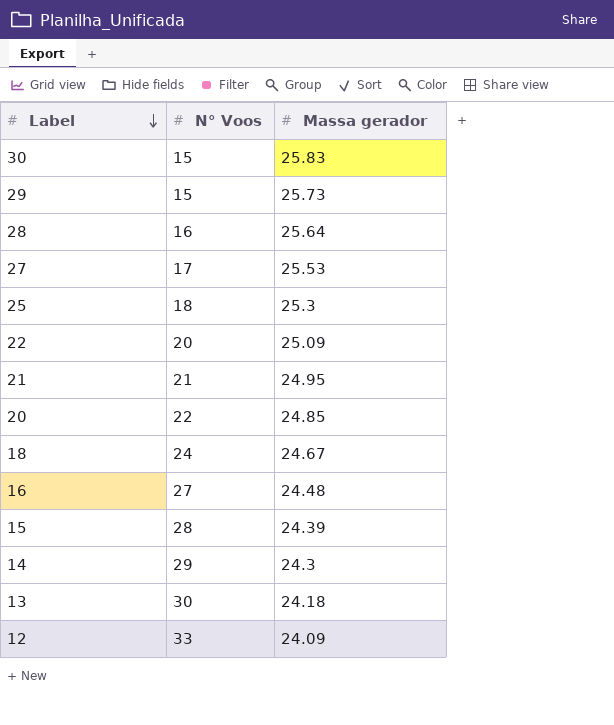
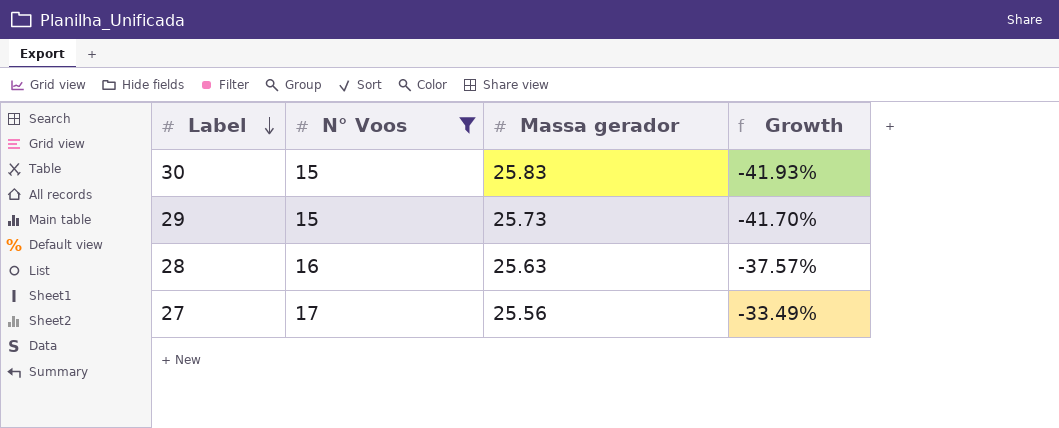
filter: none -> N° Voos <= 17
column Growth | formula: none -> ([N° Voos] - [Massa gerador]) / [Massa gerador]
28 | Massa gerador: 25.64 -> 25.63
27 | Massa gerador: 25.53 -> 25.56

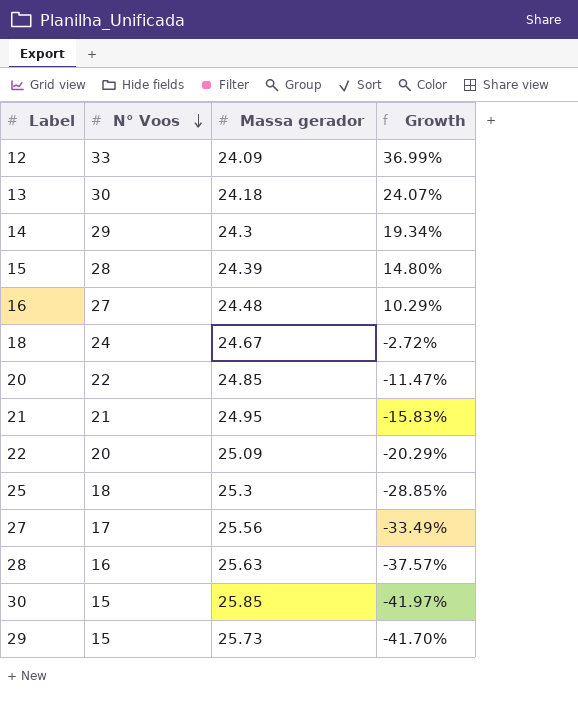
filter: N° Voos <= 17 -> none
row order: Label descending -> N° Voos descending
30 | Massa gerador: 25.83 -> 25.85
30 | Growth: -41.93% -> -41.97%

